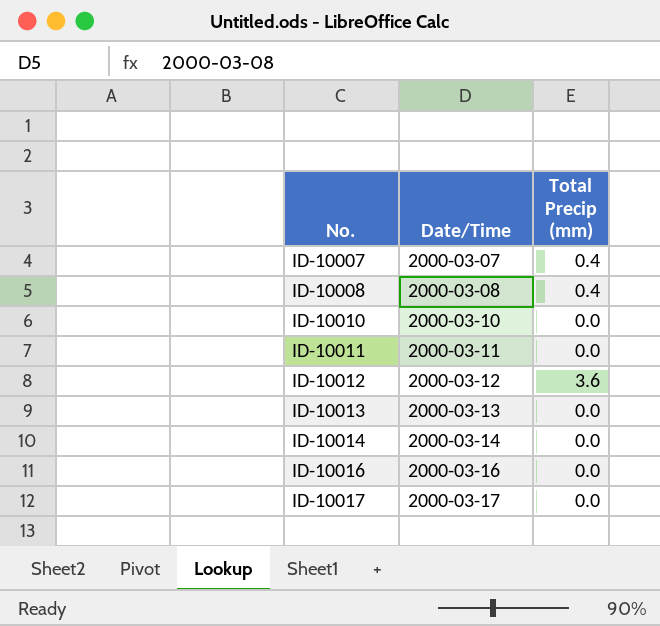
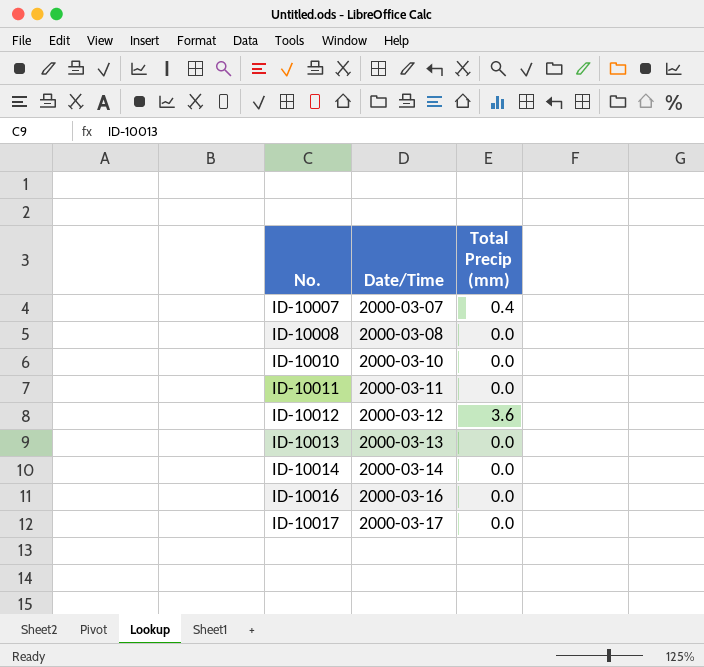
ID-10008 | Total Precip (mm): 0.4 -> 0.0

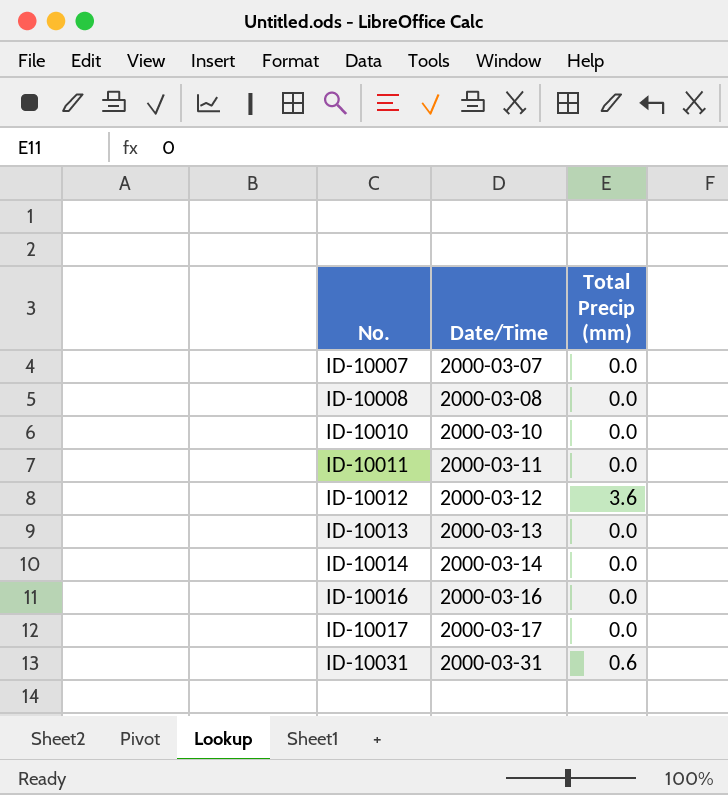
ID-10007 | Total Precip (mm): 0.4 -> 0.0
row ID-10031: none -> 2000-03-31 | 0.6

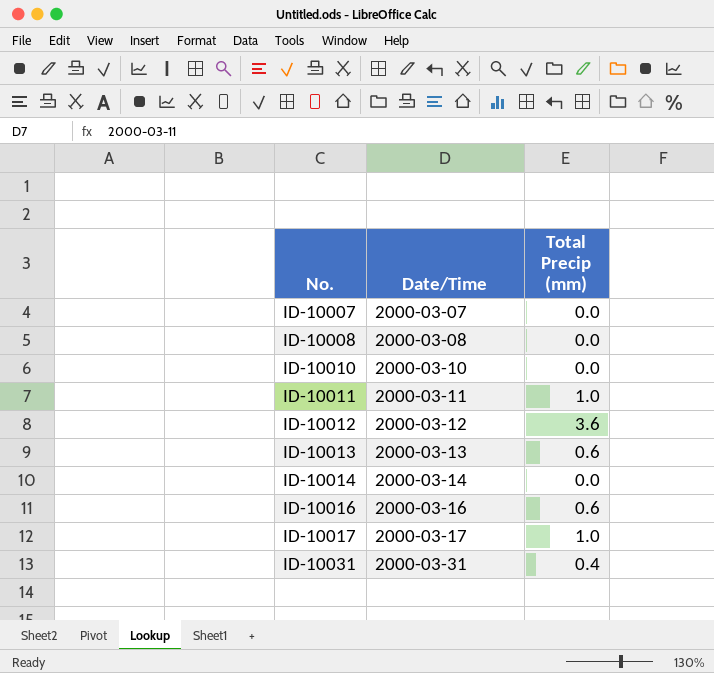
ID-10011 | Total Precip (mm): 0.0 -> 1.0
ID-10013 | Total Precip (mm): 0.0 -> 0.6
ID-10016 | Total Precip (mm): 0.0 -> 0.6
ID-10017 | Total Precip (mm): 0.0 -> 1.0
ID-10031 | Total Precip (mm): 0.6 -> 0.4

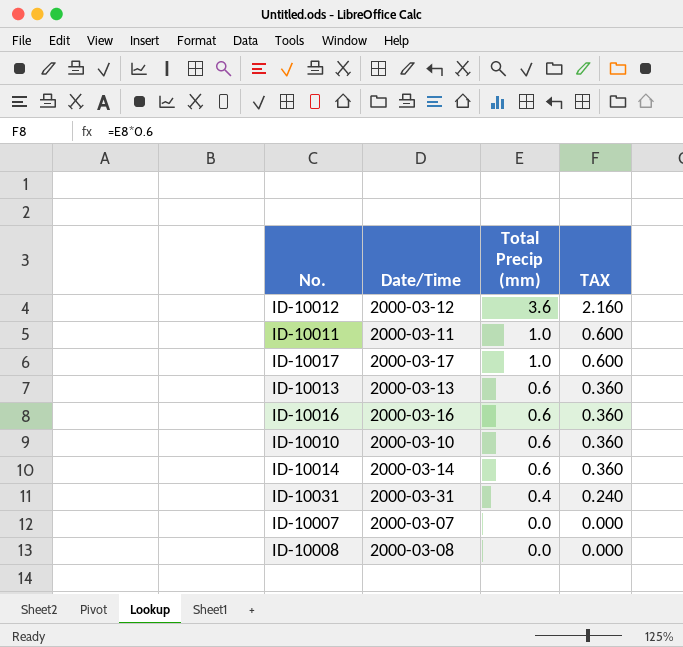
row order: No. ascending -> Total Precip (mm) descending
column TAX | formula: none -> [Total Precip (mm)] * 0.6
ID-10010 | Total Precip (mm): 0.0 -> 0.6
ID-10014 | Total Precip (mm): 0.0 -> 0.6

